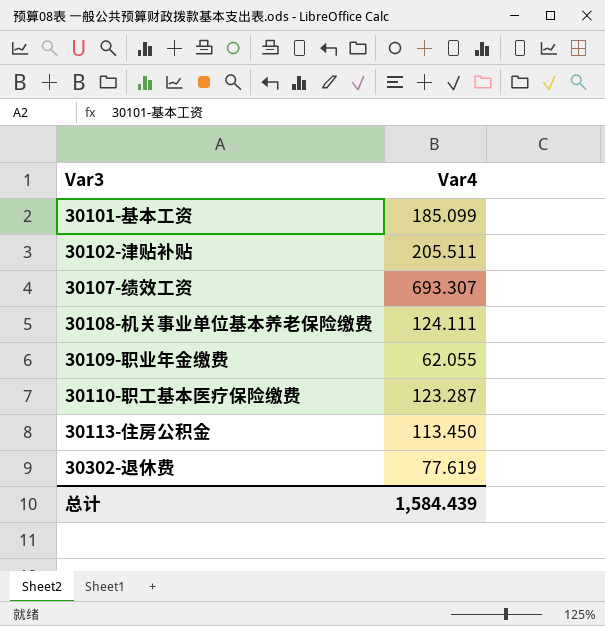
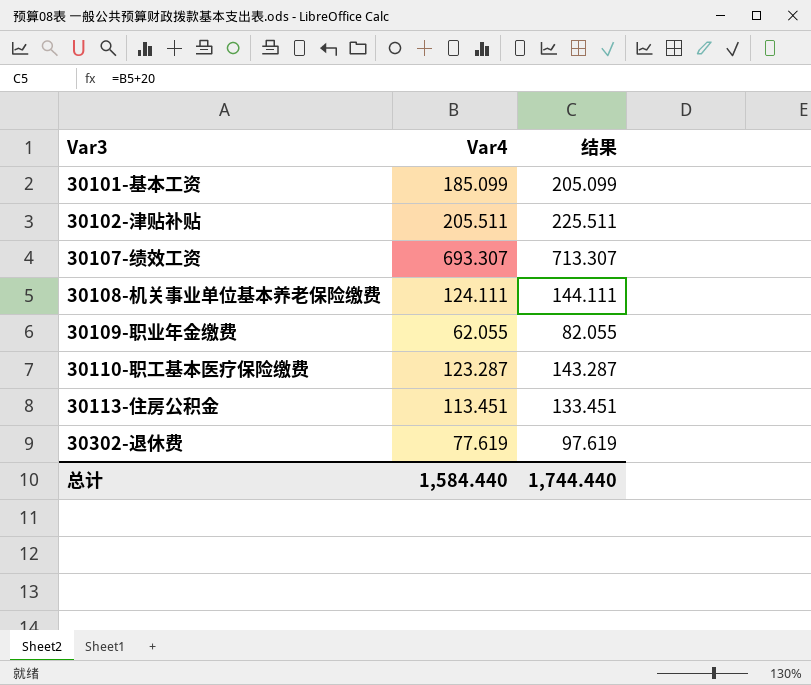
column 结果 | formula: none -> [Var4] + 20
30113-住房公积金 | Var4: 113.450 -> 113.451
总计 | Var4: 1,584.439 -> 1,584.440

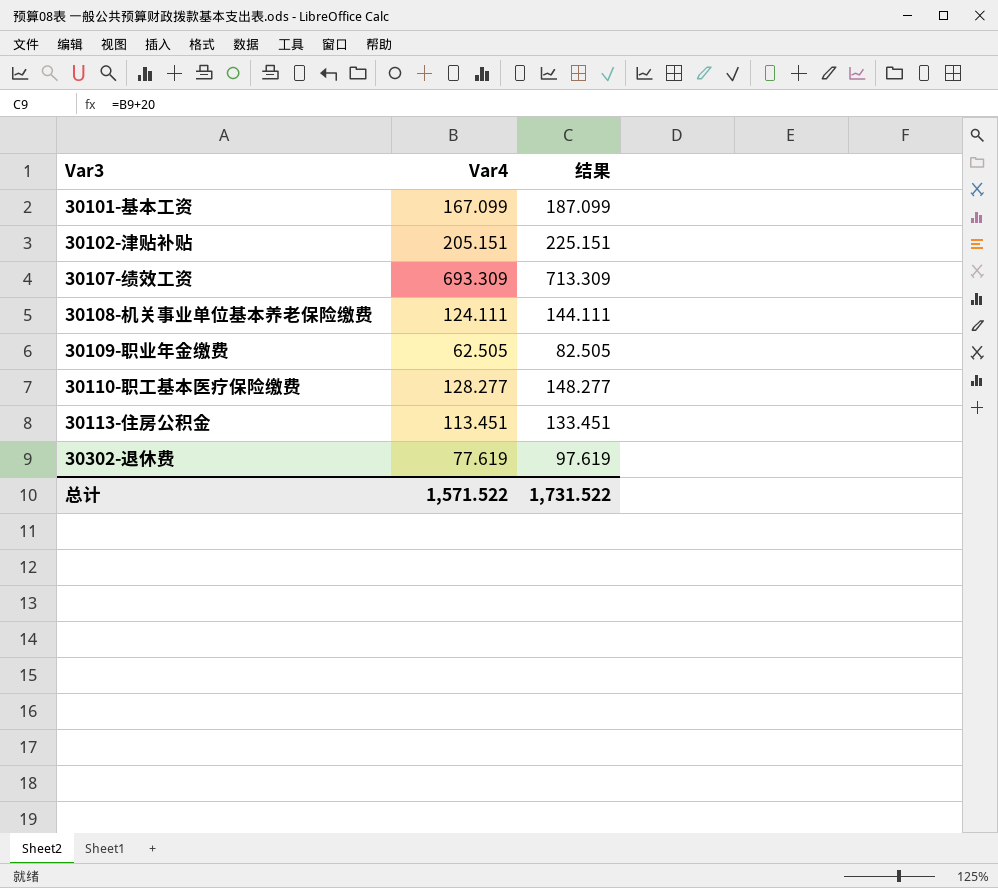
30101-基本工资 | Var4: 185.099 -> 167.099
30101-基本工资 | 结果: 205.099 -> 187.099
30102-津贴补贴 | Var4: 205.511 -> 205.151
30102-津贴补贴 | 结果: 225.511 -> 225.151
30107-绩效工资 | Var4: 693.307 -> 693.309
30107-绩效工资 | 结果: 713.307 -> 713.309
30109-职业年金缴费 | Var4: 62.055 -> 62.505
30109-职业年金缴费 | 结果: 82.055 -> 82.505
30110-职工基本医疗保险缴费 | Var4: 123.287 -> 128.277
30110-职工基本医疗保险缴费 | 结果: 143.287 -> 148.277
总计 | Var4: 1,584.440 -> 1,571.522
总计 | 结果: 1,744.440 -> 1,731.522

